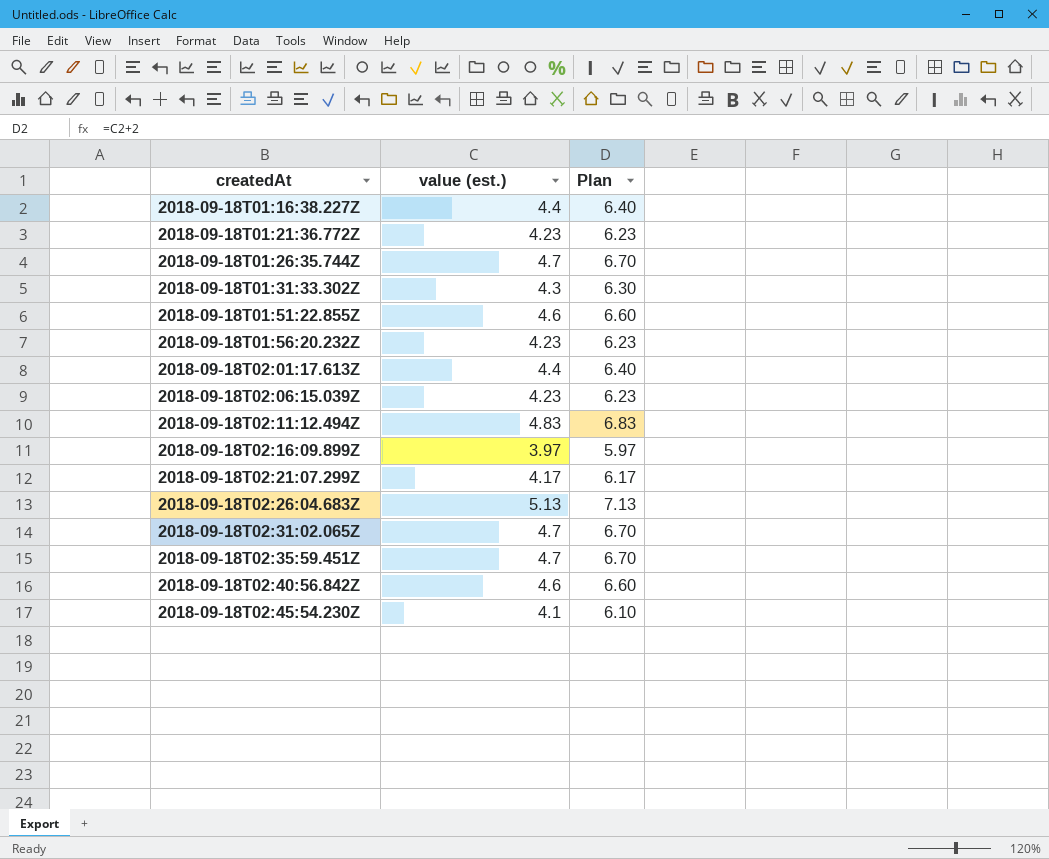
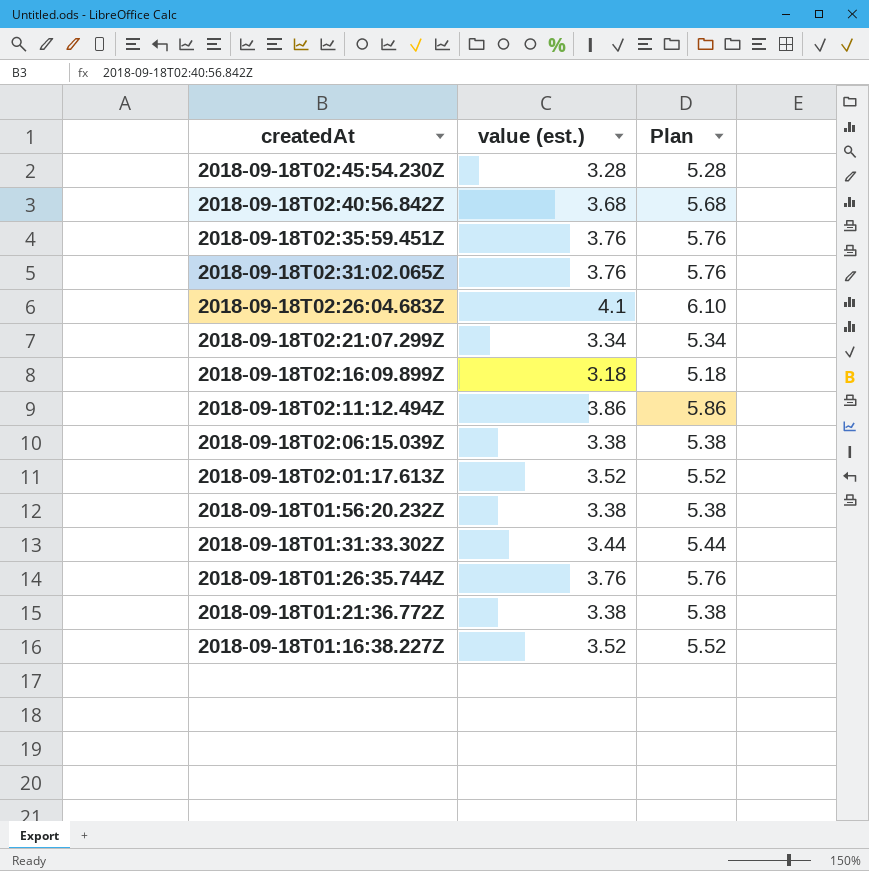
row order: createdAt ascending -> createdAt descending
row 2018-09-18T01:51:22.855Z: 4.6 | 6.60 -> none
2018-09-18T02:45:54.230Z | value (est.): 4.1 -> 3.28
2018-09-18T02:45:54.230Z | Plan: 6.10 -> 5.28
2018-09-18T02:40:56.842Z | value (est.): 4.6 -> 3.68
2018-09-18T02:40:56.842Z | Plan: 6.60 -> 5.68
2018-09-18T02:35:59.451Z | value (est.): 4.7 -> 3.76
2018-09-18T02:35:59.451Z | Plan: 6.70 -> 5.76
2018-09-18T02:31:02.065Z | value (est.): 4.7 -> 3.76
2018-09-18T02:31:02.065Z | Plan: 6.70 -> 5.76
2018-09-18T02:26:04.683Z | value (est.): 5.13 -> 4.1
2018-09-18T02:26:04.683Z | Plan: 7.13 -> 6.10
2018-09-18T02:21:07.299Z | value (est.): 4.17 -> 3.34
2018-09-18T02:21:07.299Z | Plan: 6.17 -> 5.34
2018-09-18T02:16:09.899Z | value (est.): 3.97 -> 3.18
2018-09-18T02:16:09.899Z | Plan: 5.97 -> 5.18
2018-09-18T02:11:12.494Z | value (est.): 4.83 -> 3.86
2018-09-18T02:11:12.494Z | Plan: 6.83 -> 5.86
2018-09-18T02:06:15.039Z | value (est.): 4.23 -> 3.38
2018-09-18T02:06:15.039Z | Plan: 6.23 -> 5.38
2018-09-18T02:01:17.613Z | value (est.): 4.4 -> 3.52
2018-09-18T02:01:17.613Z | Plan: 6.40 -> 5.52
2018-09-18T01:56:20.232Z | value (est.): 4.23 -> 3.38
2018-09-18T01:56:20.232Z | Plan: 6.23 -> 5.38
2018-09-18T01:31:33.302Z | value (est.): 4.3 -> 3.44
2018-09-18T01:31:33.302Z | Plan: 6.30 -> 5.44
2018-09-18T01:26:35.744Z | value (est.): 4.7 -> 3.76
2018-09-18T01:26:35.744Z | Plan: 6.70 -> 5.76
2018-09-18T01:21:36.772Z | value (est.): 4.23 -> 3.38
2018-09-18T01:21:36.772Z | Plan: 6.23 -> 5.38
2018-09-18T01:16:38.227Z | value (est.): 4.4 -> 3.52
2018-09-18T01:16:38.227Z | Plan: 6.40 -> 5.52

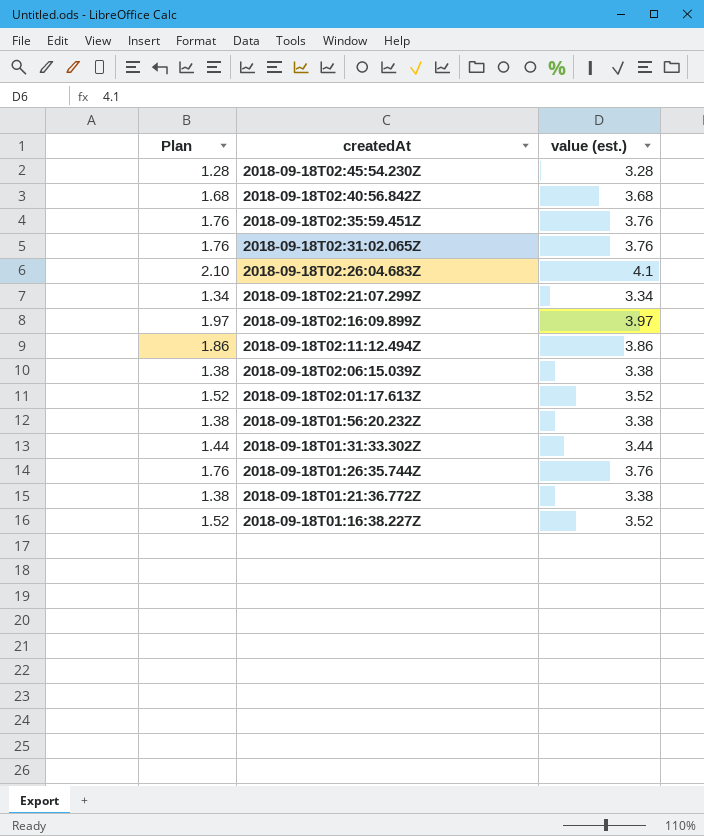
column Plan | formula: [value (est.)] + 2 -> [value (est.)] - 2
column Plan | position: 3 -> 1
2018-09-18T02:16:09.899Z | value (est.): 3.18 -> 3.97

